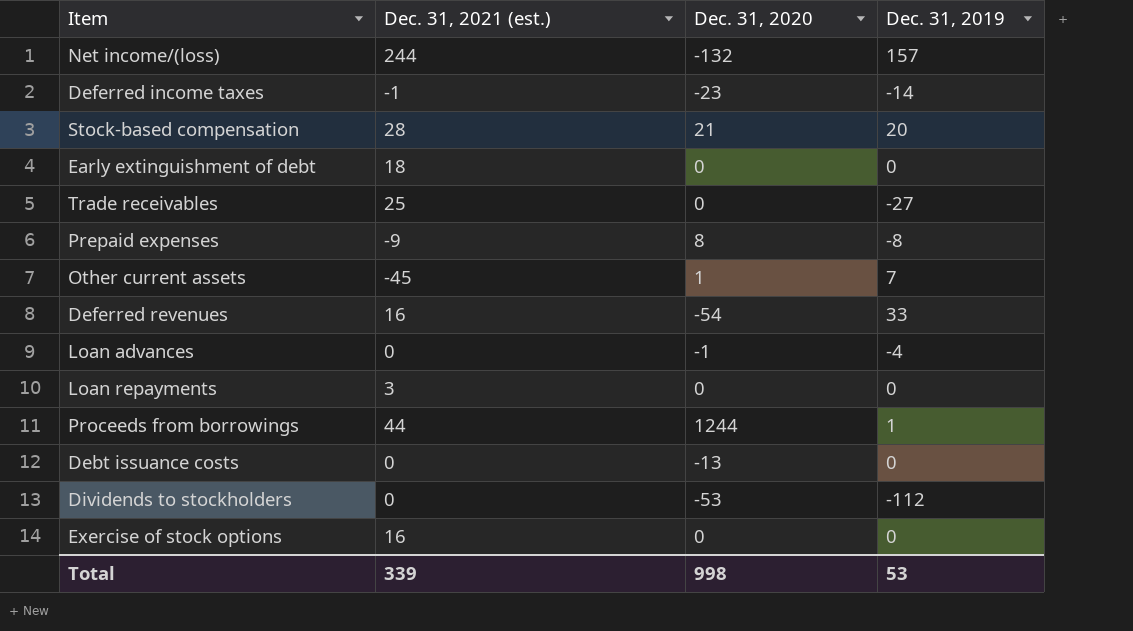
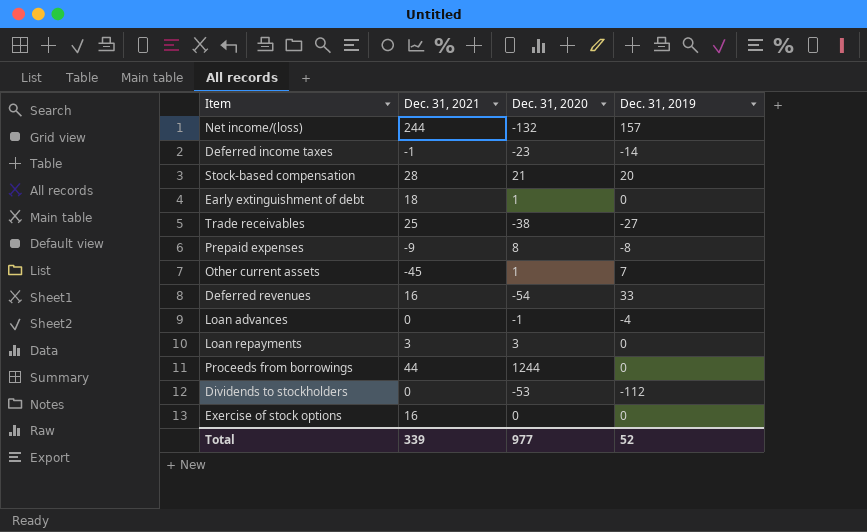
column name: Dec. 31, 2021 (est.) -> Dec. 31, 2021
row Debt issuance costs: 0 | -13 | 0 -> none
Early extinguishment of debt | Dec. 31, 2020: 0 -> 1
Trade receivables | Dec. 31, 2020: 0 -> -38
Loan repayments | Dec. 31, 2020: 0 -> 3
Proceeds from borrowings | Dec. 31, 2019: 1 -> 0
Total | Dec. 31, 2020: 998 -> 977
Total | Dec. 31, 2019: 53 -> 52

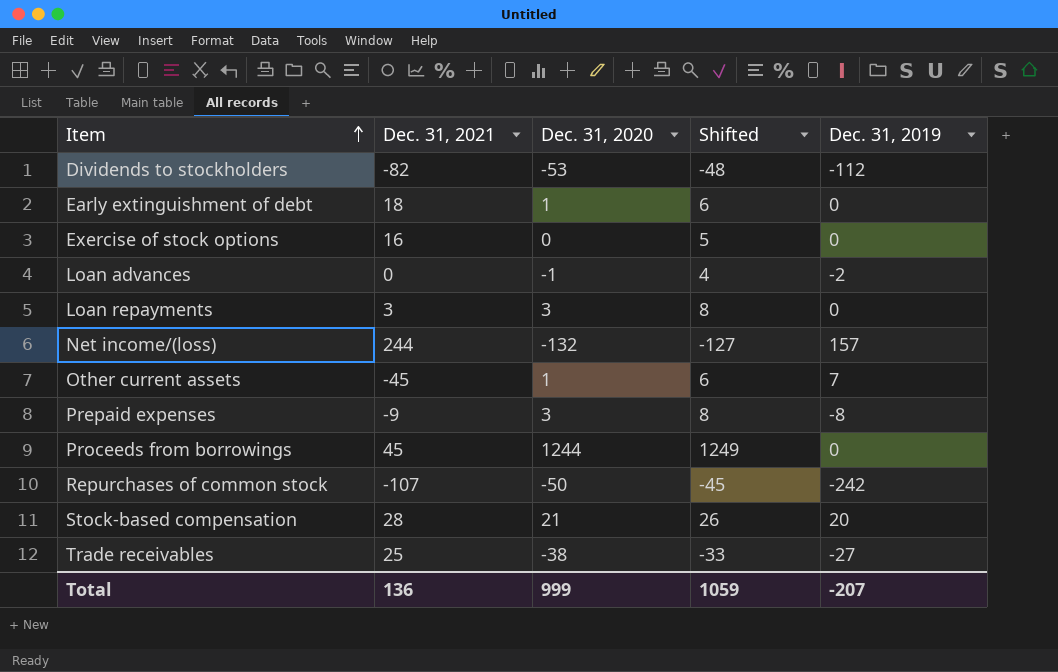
row order: none -> Item ascending
column Shifted | formula: none -> [Dec. 31, 2020] + 5
row Deferred income taxes: -1 | -23 | -14 -> none
row Deferred revenues: 16 | -54 | 33 -> none
Dividends to stockholders | Dec. 31, 2021: 0 -> -82
Loan advances | Dec. 31, 2019: -4 -> -2
Prepaid expenses | Dec. 31, 2020: 8 -> 3
Proceeds from borrowings | Dec. 31, 2021: 44 -> 45
row Repurchases of common stock: none -> -107 | -50 | -45 | -242
Total | Dec. 31, 2021: 339 -> 136
Total | Dec. 31, 2020: 977 -> 999
Total | Dec. 31, 2019: 52 -> -207

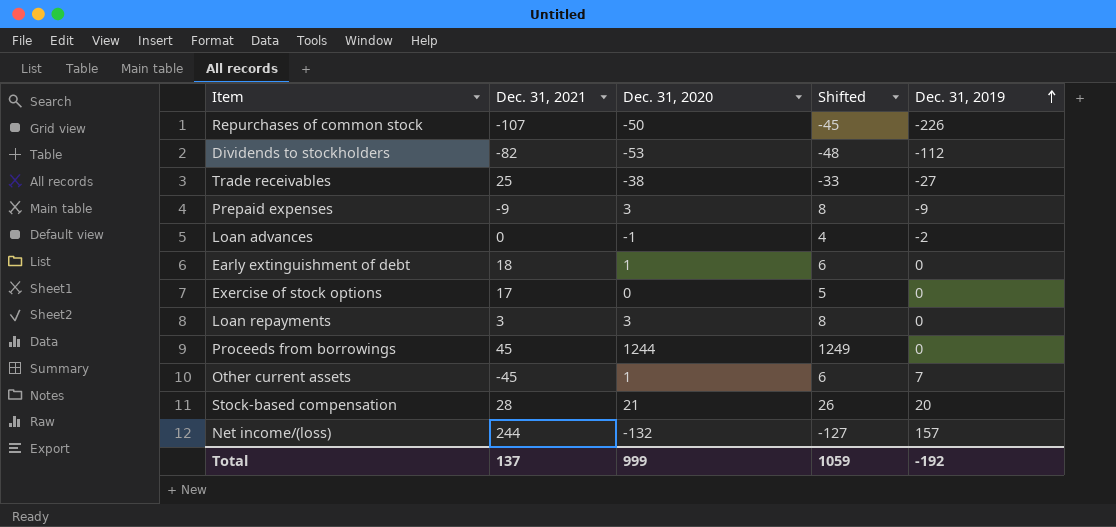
row order: Item ascending -> Dec. 31, 2019 ascending
Repurchases of common stock | Dec. 31, 2019: -242 -> -226
Prepaid expenses | Dec. 31, 2019: -8 -> -9
Exercise of stock options | Dec. 31, 2021: 16 -> 17
Total | Dec. 31, 2021: 136 -> 137
Total | Dec. 31, 2019: -207 -> -192

